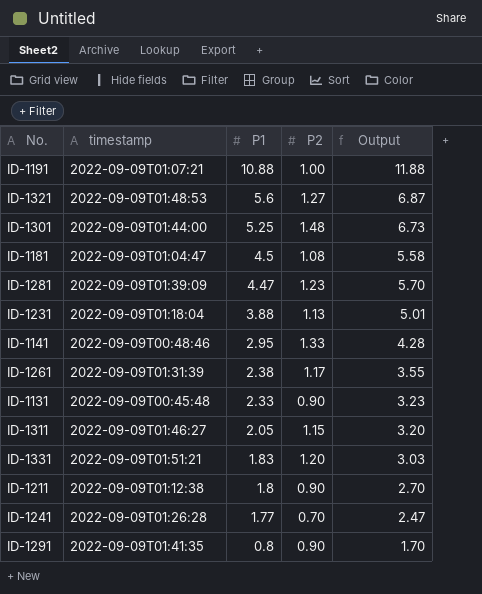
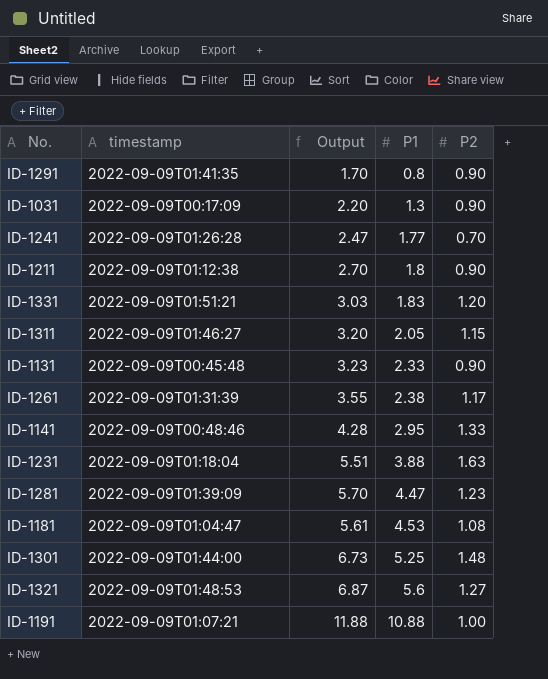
row order: P1 descending -> P1 ascending
column Output | position: 5 -> 3
row ID-1031: none -> 2022-09-09T00:17:09 | 2.20 | 1.3 | 0.90
ID-1231 | Output: 5.01 -> 5.51
ID-1231 | P2: 1.13 -> 1.63
ID-1181 | Output: 5.58 -> 5.61
ID-1181 | P1: 4.5 -> 4.53

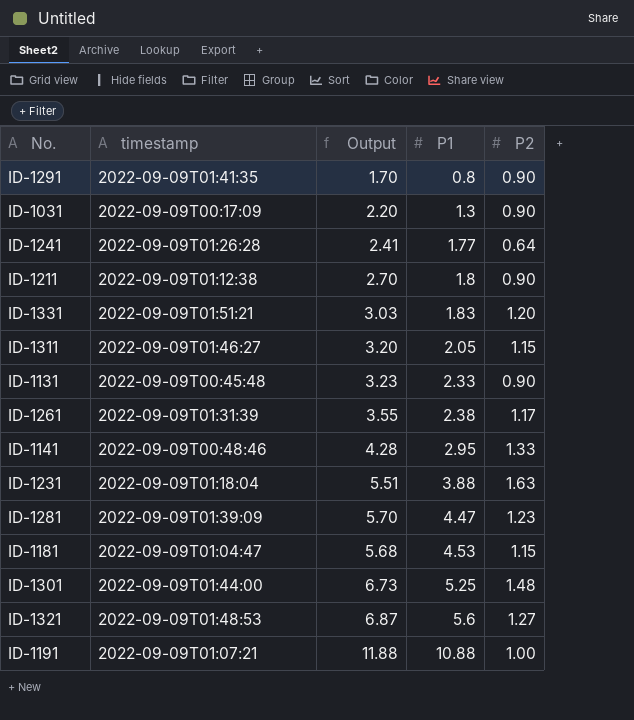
ID-1241 | Output: 2.47 -> 2.41
ID-1241 | P2: 0.70 -> 0.64
ID-1181 | Output: 5.61 -> 5.68
ID-1181 | P2: 1.08 -> 1.15

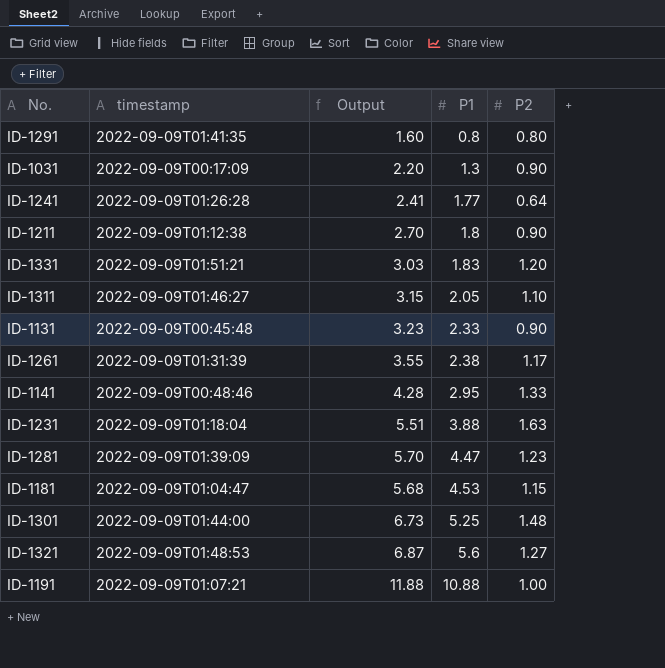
ID-1291 | Output: 1.70 -> 1.60
ID-1291 | P2: 0.90 -> 0.80
ID-1311 | Output: 3.20 -> 3.15
ID-1311 | P2: 1.15 -> 1.10

